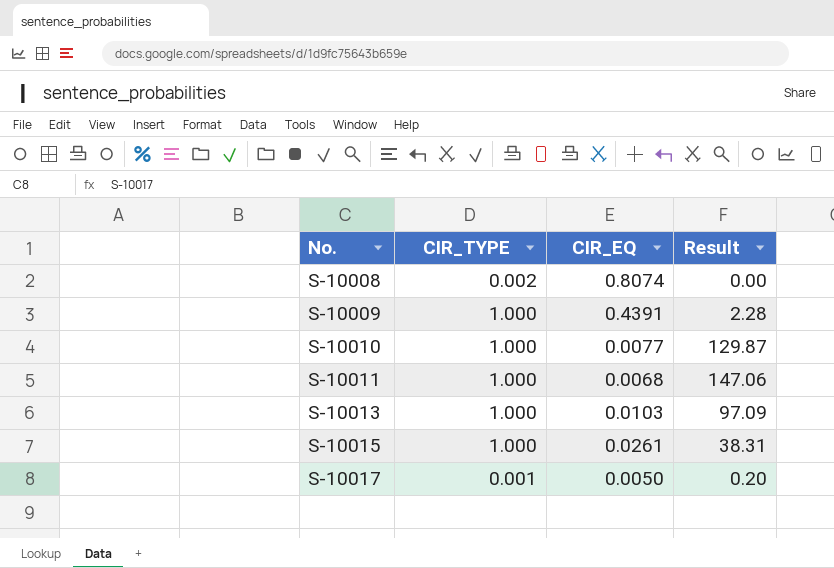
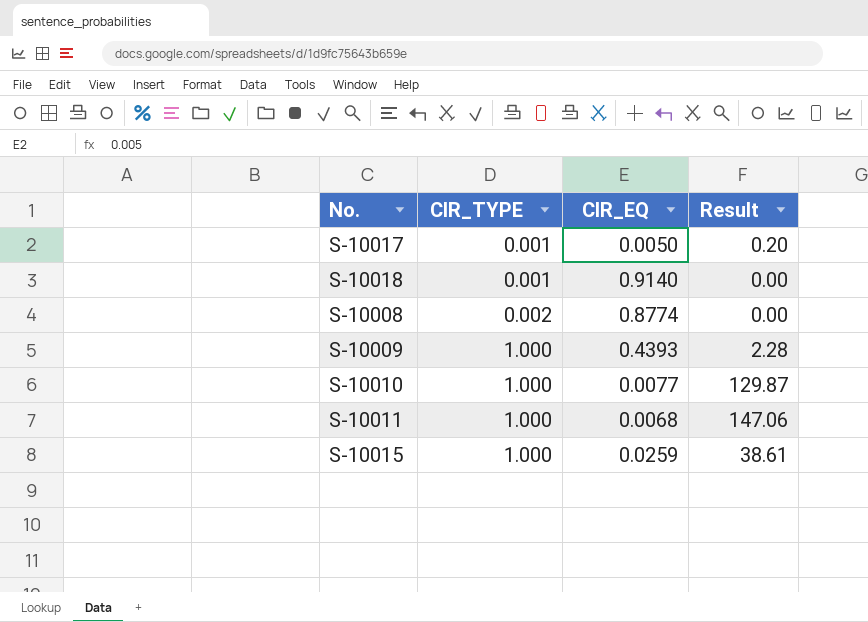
row order: No. ascending -> CIR_TYPE ascending
row S-10013: 1.000 | 0.0103 | 97.09 -> none
row S-10018: none -> 0.001 | 0.9140 | 0.00
S-10008 | CIR_EQ: 0.8074 -> 0.8774
S-10009 | CIR_EQ: 0.4391 -> 0.4393
S-10015 | CIR_EQ: 0.0261 -> 0.0259
S-10015 | Result: 38.31 -> 38.61

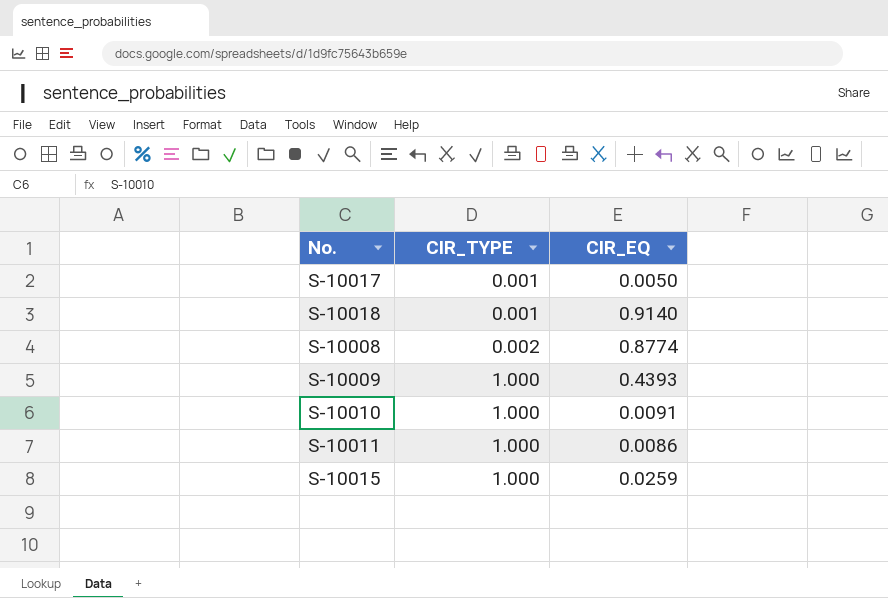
column Result | formula: [CIR_TYPE] / [CIR_EQ] -> none
S-10010 | CIR_EQ: 0.0077 -> 0.0091
S-10011 | CIR_EQ: 0.0068 -> 0.0086

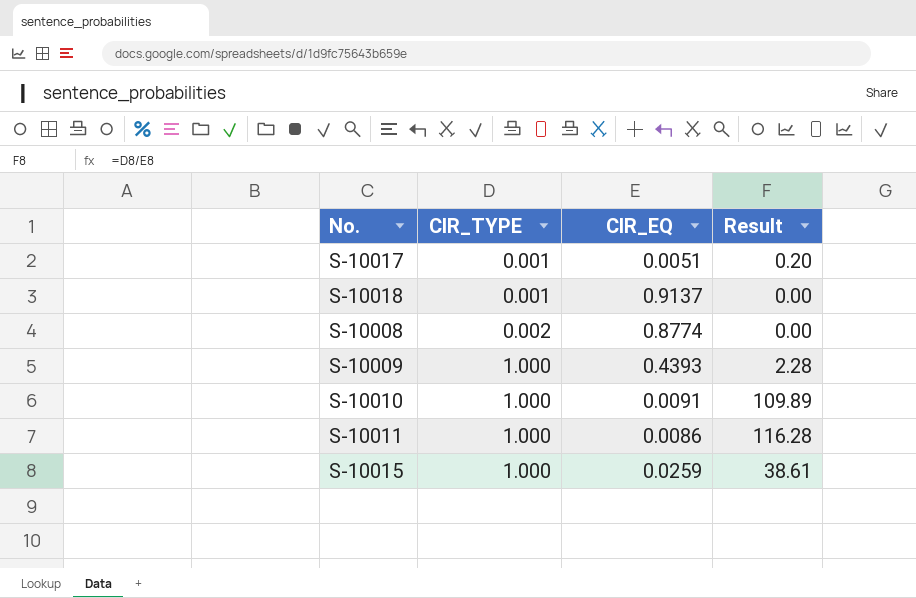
column Result | formula: none -> [CIR_TYPE] / [CIR_EQ]
S-10017 | CIR_EQ: 0.0050 -> 0.0051
S-10018 | CIR_EQ: 0.9140 -> 0.9137

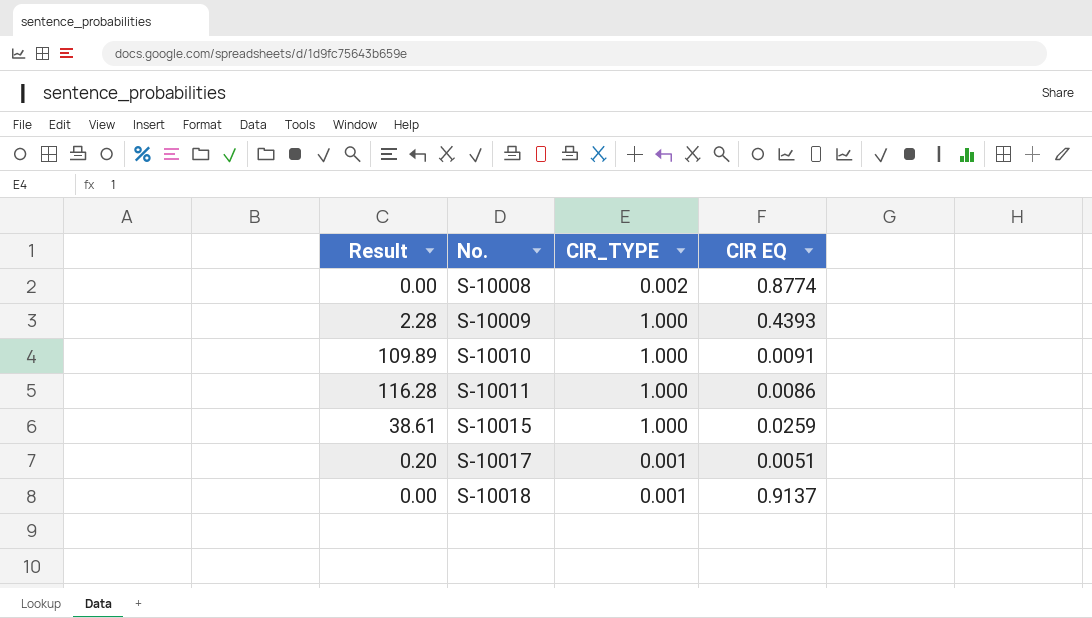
row order: CIR_TYPE ascending -> No. ascending
column Result | position: 4 -> 1
column name: CIR_EQ -> CIR EQ

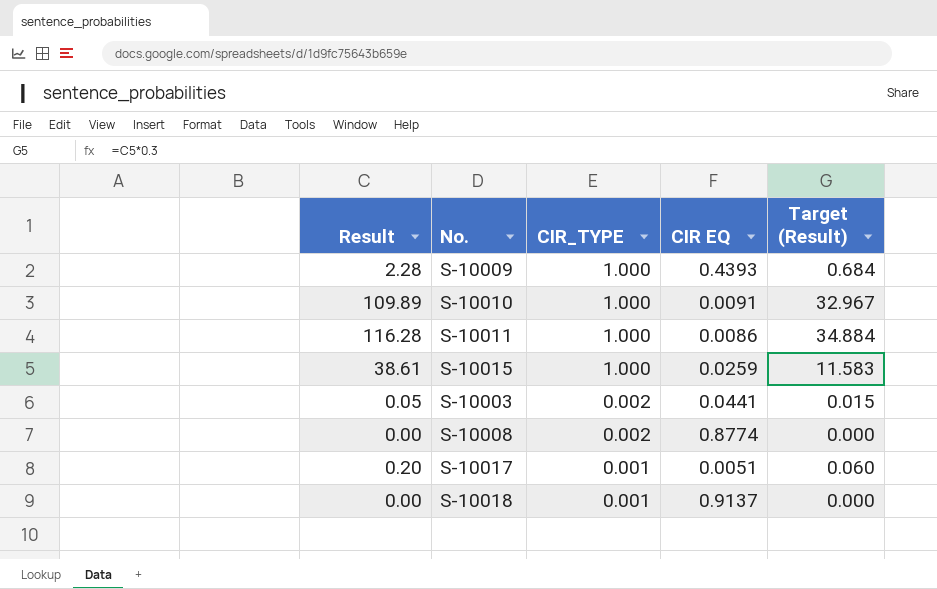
row order: No. ascending -> CIR_TYPE descending
column Target (Result) | formula: none -> [Result] * 0.3
row S-10003: none -> 0.05 | 0.002 | 0.0441 | 0.015

